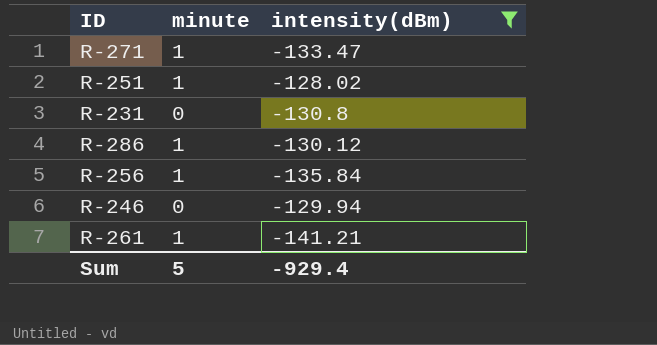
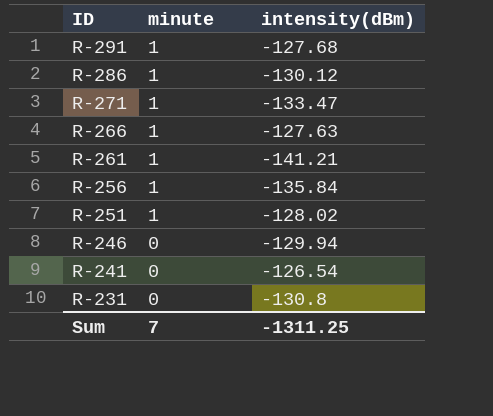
filter: intensity(dBm) <= -128.02 -> none
row order: none -> ID descending
Sum | minute: 5 -> 7
Sum | intensity(dBm): -929.4 -> -1311.25

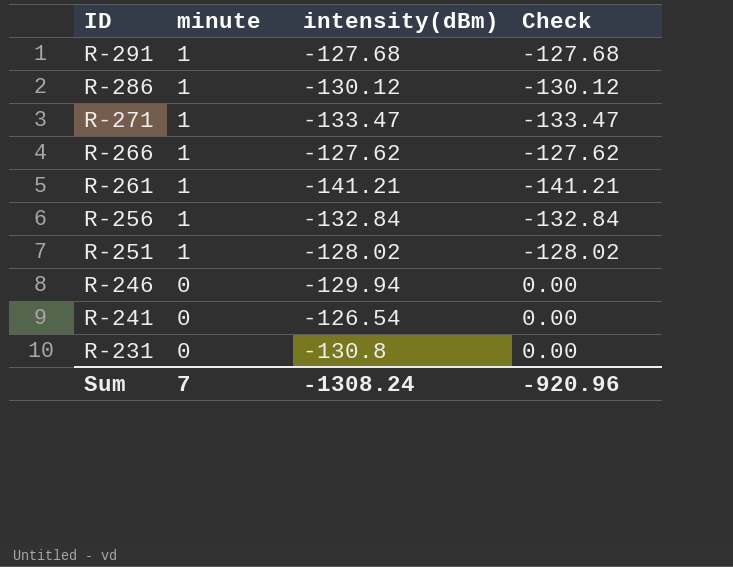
column Check | formula: none -> [minute] * [intensity(dBm)]
R-266 | intensity(dBm): -127.63 -> -127.62
R-256 | intensity(dBm): -135.84 -> -132.84
Sum | intensity(dBm): -1311.25 -> -1308.24

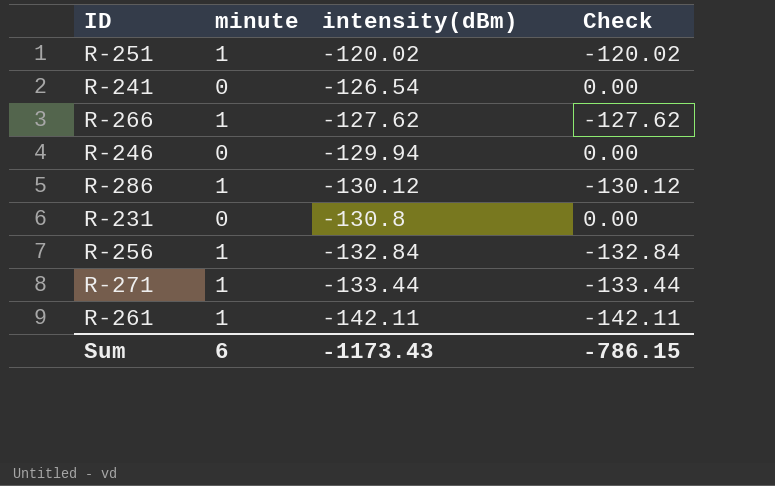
row order: ID descending -> intensity(dBm) descending
row R-291: 1 | -127.68 | -127.68 -> none
R-251 | intensity(dBm): -128.02 -> -120.02
R-251 | Check: -128.02 -> -120.02
R-271 | intensity(dBm): -133.47 -> -133.44
R-271 | Check: -133.47 -> -133.44
R-261 | intensity(dBm): -141.21 -> -142.11
R-261 | Check: -141.21 -> -142.11
Sum | minute: 7 -> 6
Sum | intensity(dBm): -1308.24 -> -1173.43
Sum | Check: -920.96 -> -786.15

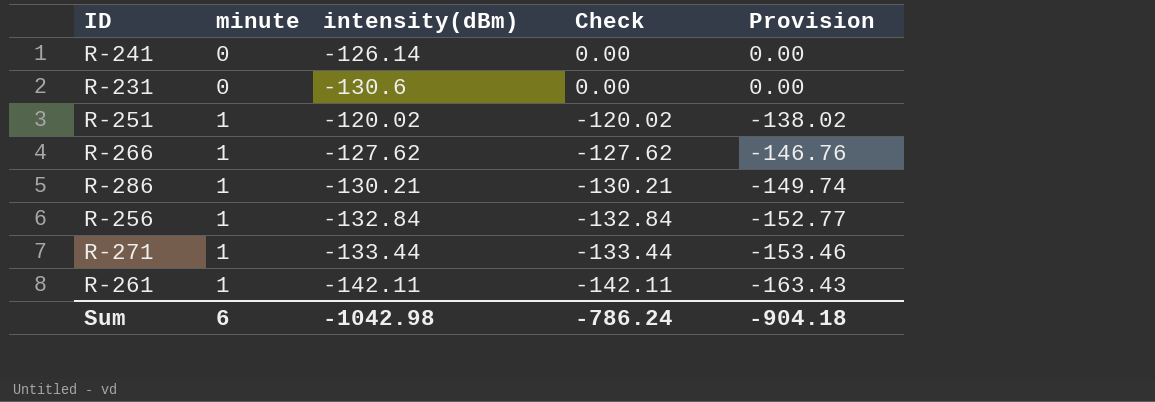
row order: intensity(dBm) descending -> minute ascending
column Provision | formula: none -> [Check] * 1.15
row R-246: 0 | -129.94 | 0.00 -> none
R-241 | intensity(dBm): -126.54 -> -126.14
R-231 | intensity(dBm): -130.8 -> -130.6
R-286 | intensity(dBm): -130.12 -> -130.21
R-286 | Check: -130.12 -> -130.21
Sum | intensity(dBm): -1173.43 -> -1042.98
Sum | Check: -786.15 -> -786.24

